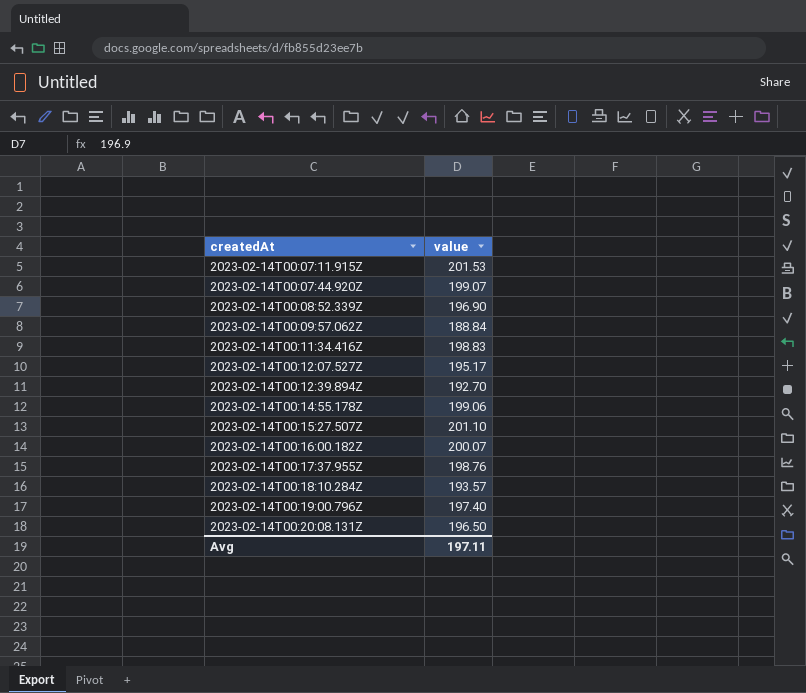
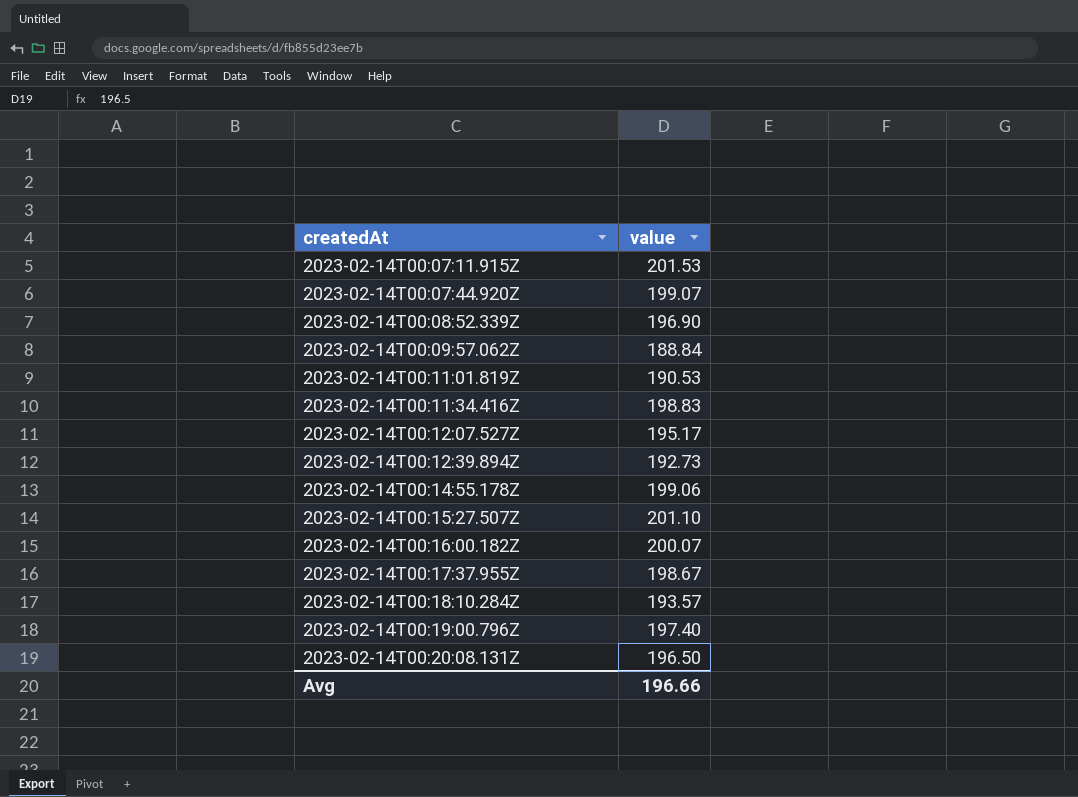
row 2023-02-14T00:11:01.819Z: none -> 190.53
2023-02-14T00:12:39.894Z | value: 192.70 -> 192.73
2023-02-14T00:17:37.955Z | value: 198.76 -> 198.67
Avg | value: 197.11 -> 196.66

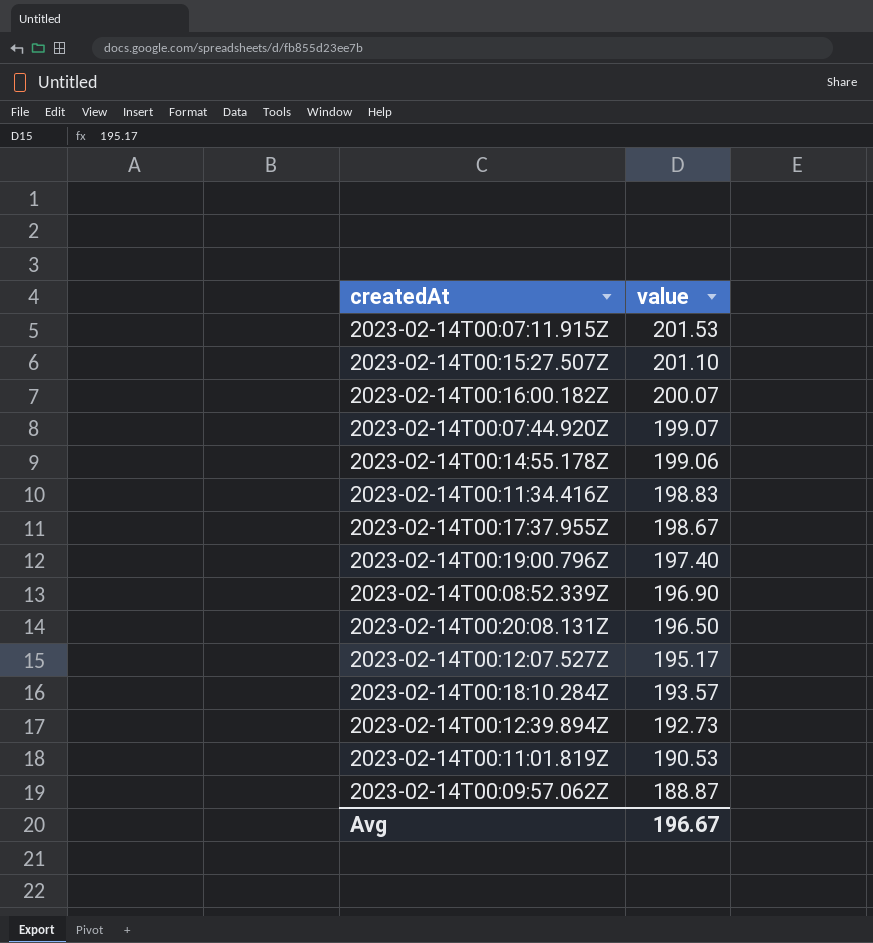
row order: createdAt ascending -> value descending
2023-02-14T00:09:57.062Z | value: 188.84 -> 188.87
Avg | value: 196.66 -> 196.67

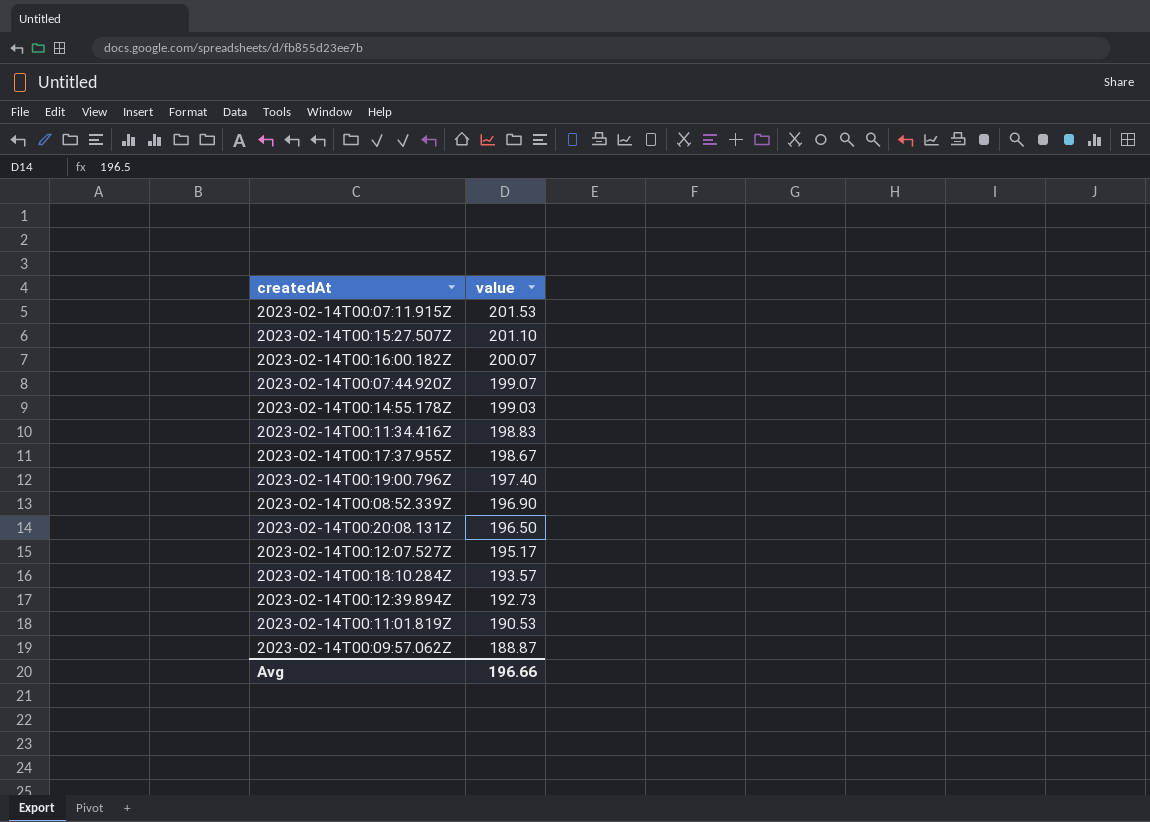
2023-02-14T00:14:55.178Z | value: 199.06 -> 199.03
Avg | value: 196.67 -> 196.66

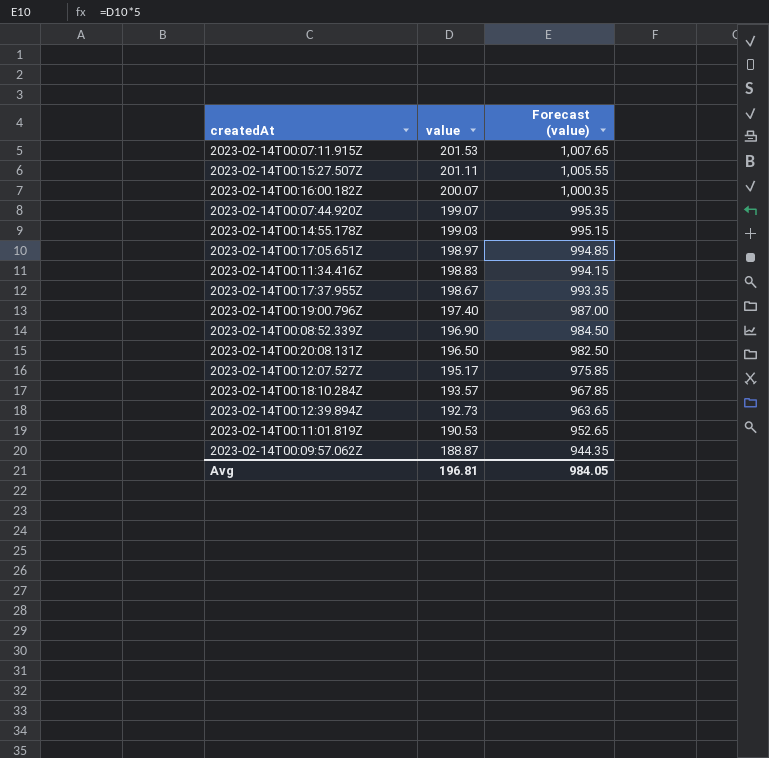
column Forecast (value) | formula: none -> [value] * 5
2023-02-14T00:15:27.507Z | value: 201.10 -> 201.11
row 2023-02-14T00:17:05.651Z: none -> 198.97 | 994.85
Avg | value: 196.66 -> 196.81

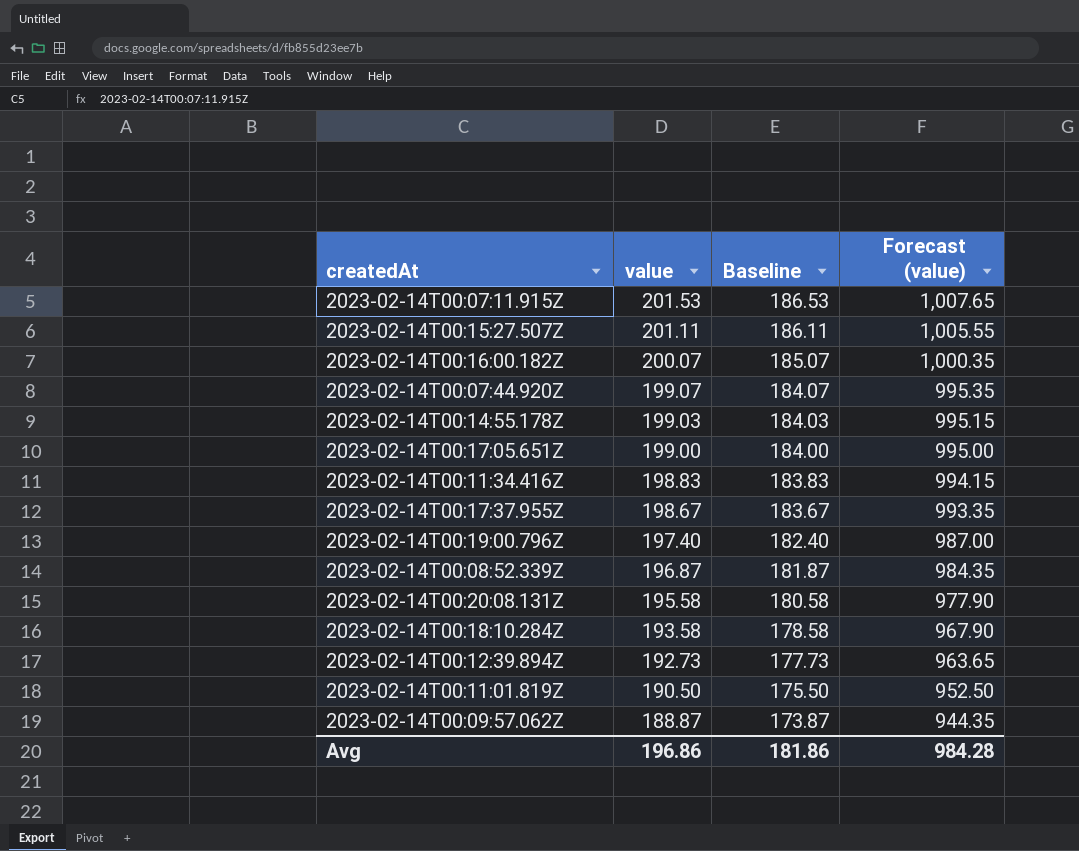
column Baseline | formula: none -> [value] - 15
row 2023-02-14T00:12:07.527Z: 195.17 | 975.85 -> none
2023-02-14T00:17:05.651Z | value: 198.97 -> 199.00
2023-02-14T00:17:05.651Z | Forecast (value): 994.85 -> 995.00
2023-02-14T00:08:52.339Z | value: 196.90 -> 196.87
2023-02-14T00:08:52.339Z | Forecast (value): 984.50 -> 984.35
2023-02-14T00:20:08.131Z | value: 196.50 -> 195.58
2023-02-14T00:20:08.131Z | Forecast (value): 982.50 -> 977.90
2023-02-14T00:18:10.284Z | value: 193.57 -> 193.58
2023-02-14T00:18:10.284Z | Forecast (value): 967.85 -> 967.90
2023-02-14T00:11:01.819Z | value: 190.53 -> 190.50
2023-02-14T00:11:01.819Z | Forecast (value): 952.65 -> 952.50
Avg | value: 196.81 -> 196.86
Avg | Forecast (value): 984.05 -> 984.28

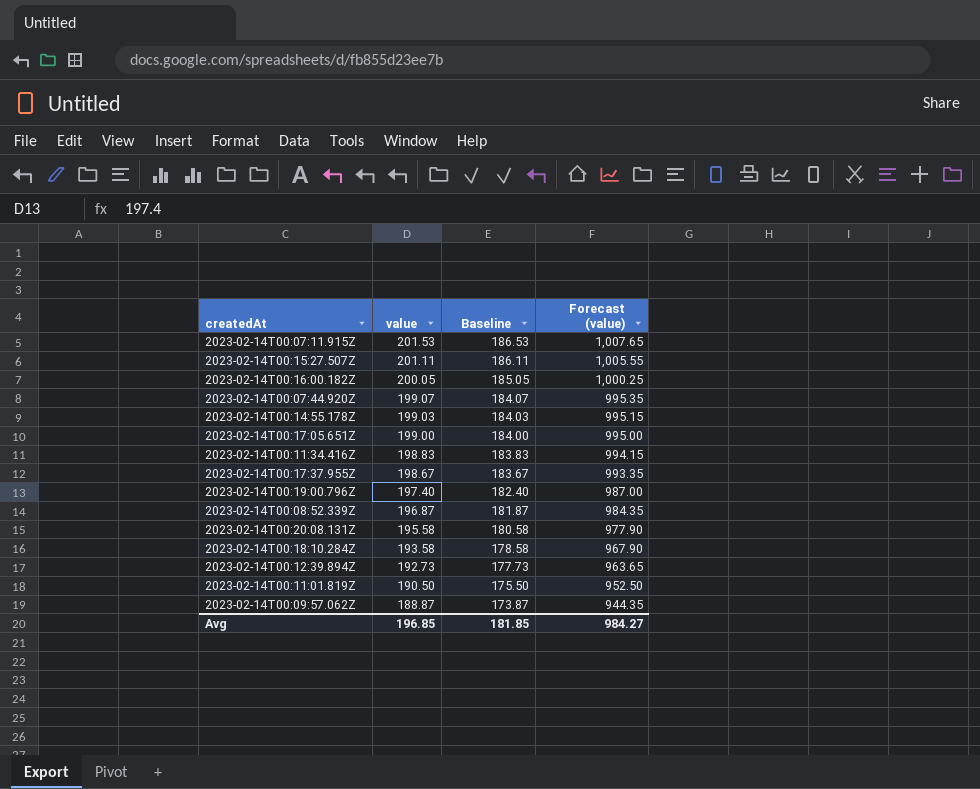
2023-02-14T00:16:00.182Z | value: 200.07 -> 200.05
2023-02-14T00:16:00.182Z | Baseline: 185.07 -> 185.05
2023-02-14T00:16:00.182Z | Forecast (value): 1,000.35 -> 1,000.25
Avg | value: 196.86 -> 196.85
Avg | Baseline: 181.86 -> 181.85
Avg | Forecast (value): 984.28 -> 984.27

